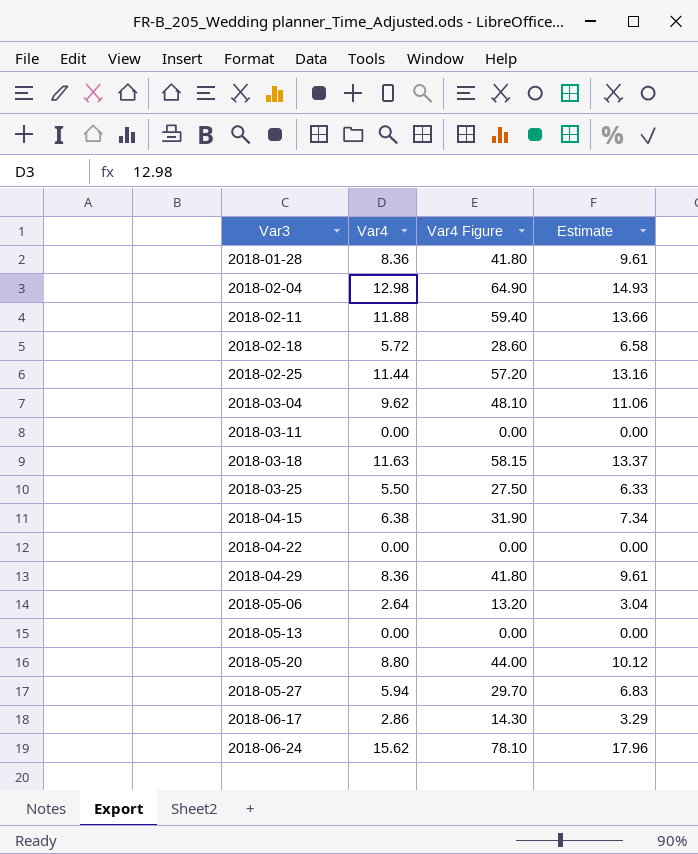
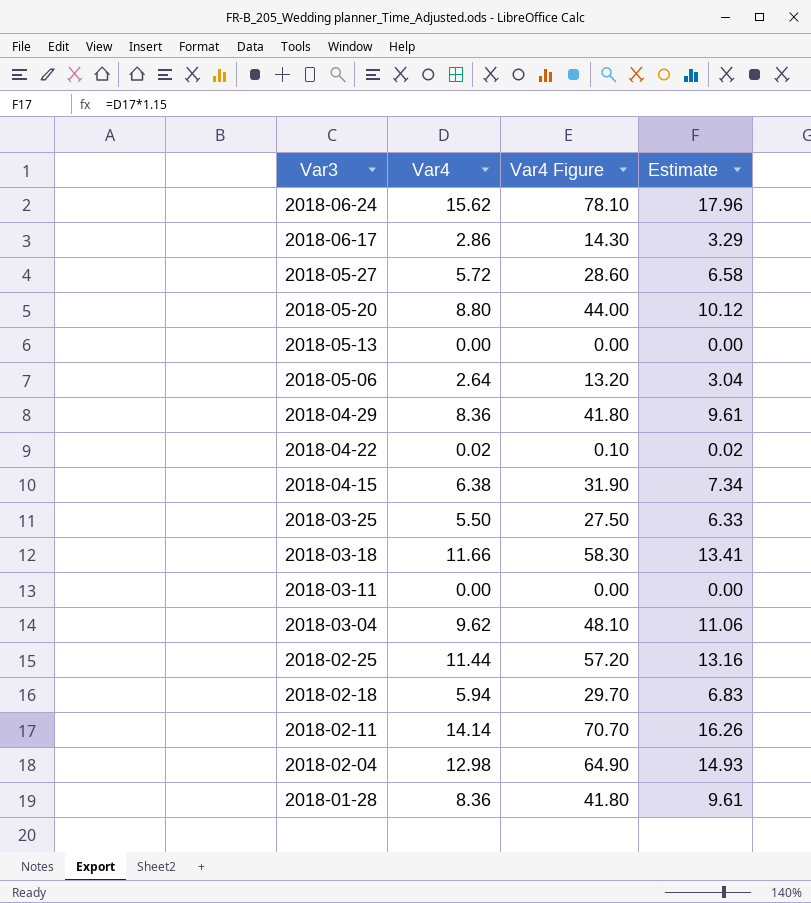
row order: Var3 ascending -> Var3 descending
2018-05-27 | Var4: 5.94 -> 5.72
2018-05-27 | Var4 Figure: 29.70 -> 28.60
2018-05-27 | Estimate: 6.83 -> 6.58
2018-04-22 | Var4: 0.00 -> 0.02
2018-04-22 | Var4 Figure: 0.00 -> 0.10
2018-04-22 | Estimate: 0.00 -> 0.02
2018-03-18 | Var4: 11.63 -> 11.66
2018-03-18 | Var4 Figure: 58.15 -> 58.30
2018-03-18 | Estimate: 13.37 -> 13.41
2018-02-18 | Var4: 5.72 -> 5.94
2018-02-18 | Var4 Figure: 28.60 -> 29.70
2018-02-18 | Estimate: 6.58 -> 6.83
2018-02-11 | Var4: 11.88 -> 14.14
2018-02-11 | Var4 Figure: 59.40 -> 70.70
2018-02-11 | Estimate: 13.66 -> 16.26

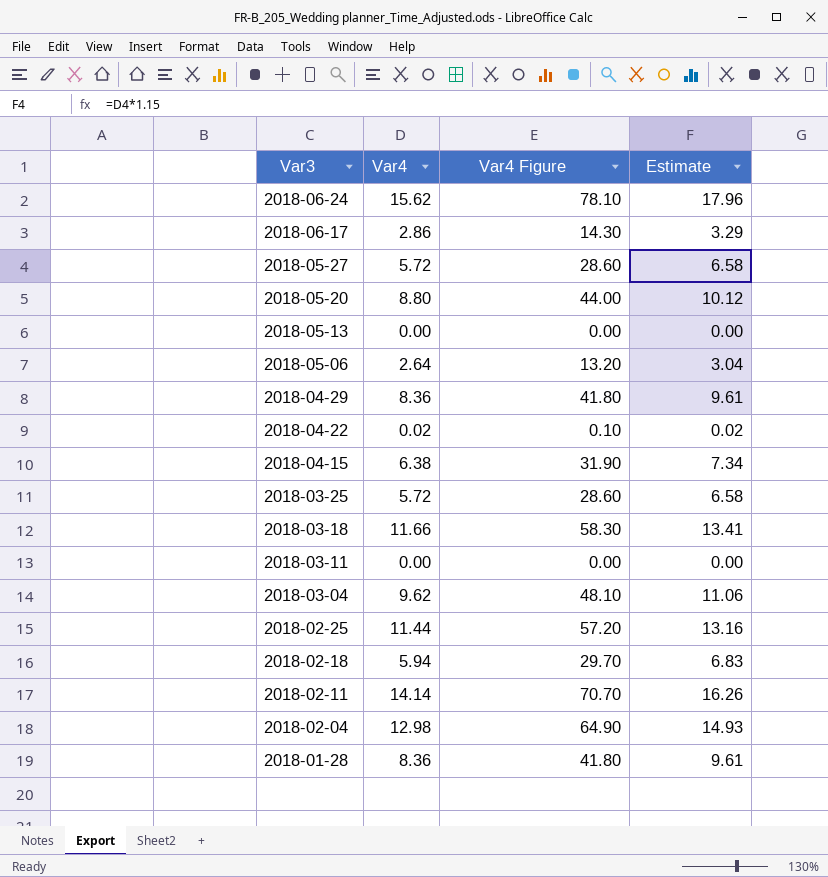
2018-03-25 | Var4: 5.50 -> 5.72
2018-03-25 | Var4 Figure: 27.50 -> 28.60
2018-03-25 | Estimate: 6.33 -> 6.58

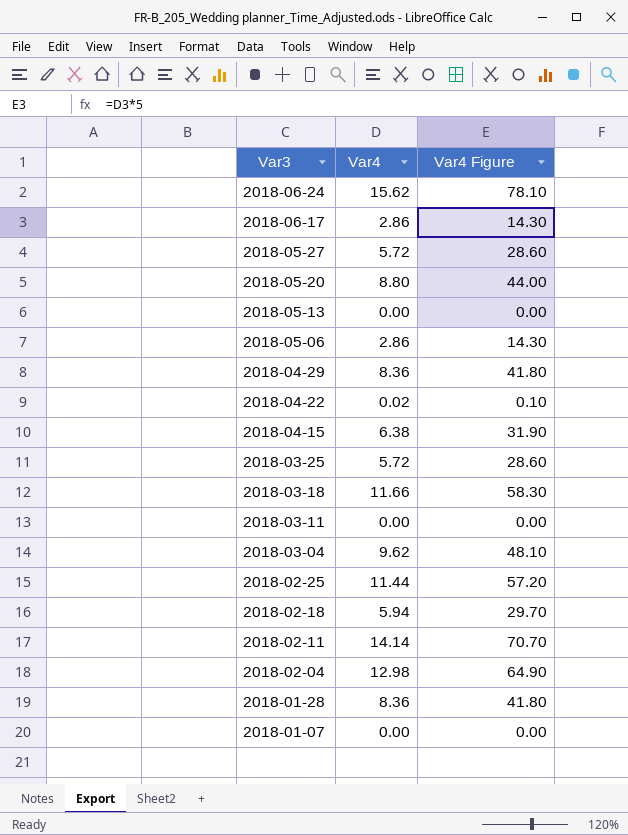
column Estimate | formula: [Var4] * 1.15 -> none
2018-05-06 | Var4: 2.64 -> 2.86
2018-05-06 | Var4 Figure: 13.20 -> 14.30
row 2018-01-07: none -> 0.00 | 0.00

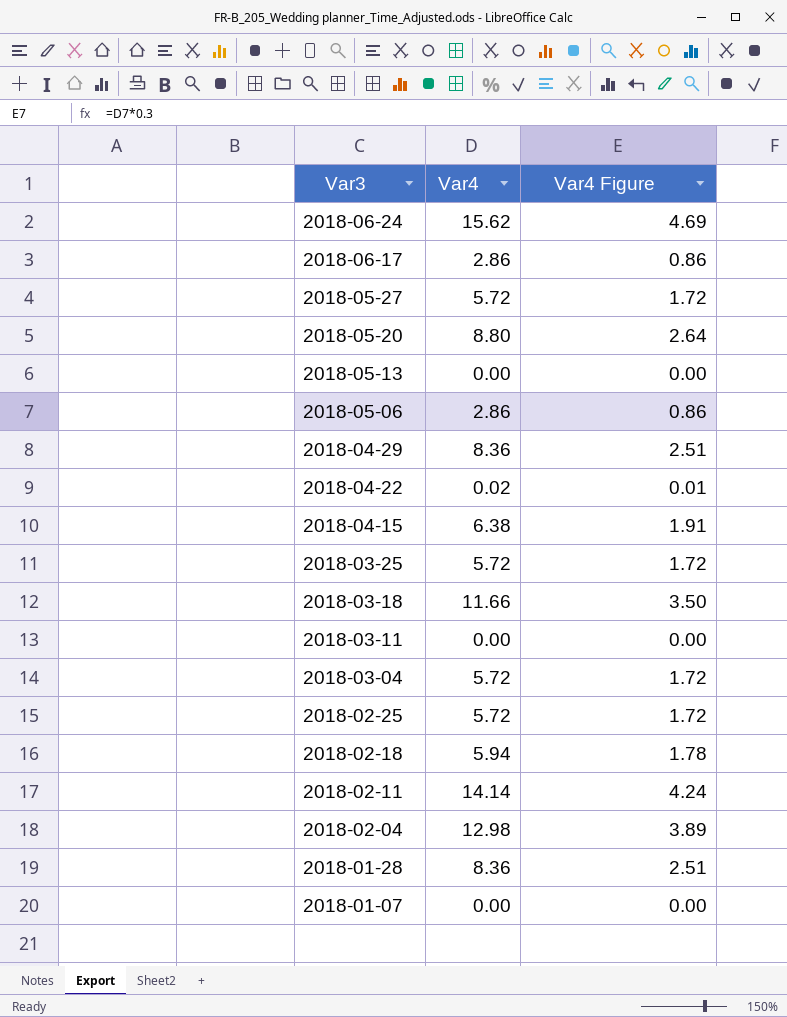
column Var4 Figure | formula: [Var4] * 5 -> [Var4] * 0.3
2018-03-04 | Var4: 9.62 -> 5.72
2018-02-25 | Var4: 11.44 -> 5.72

